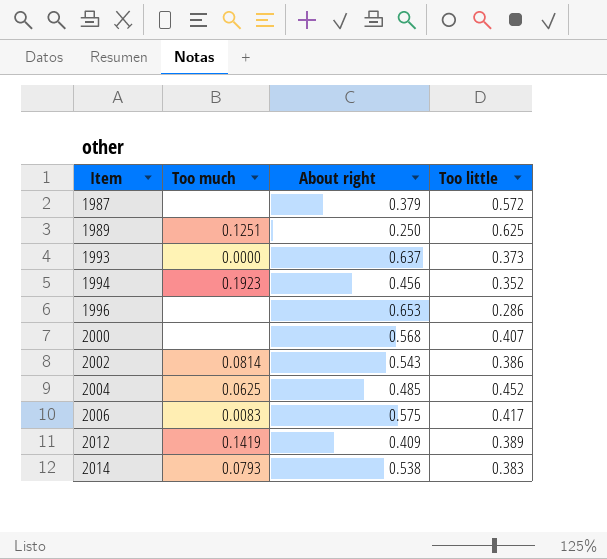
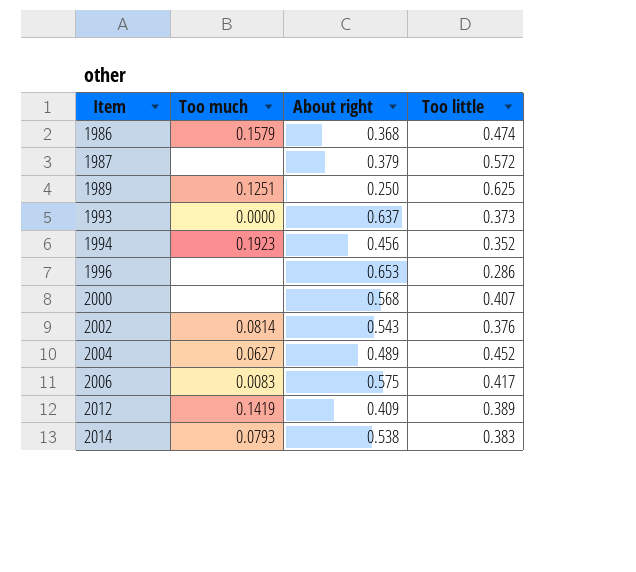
row 1986: none -> 0.1579 | 0.368 | 0.474
2002 | Too little: 0.386 -> 0.376
2004 | Too much: 0.0625 -> 0.0627
2004 | About right: 0.485 -> 0.489

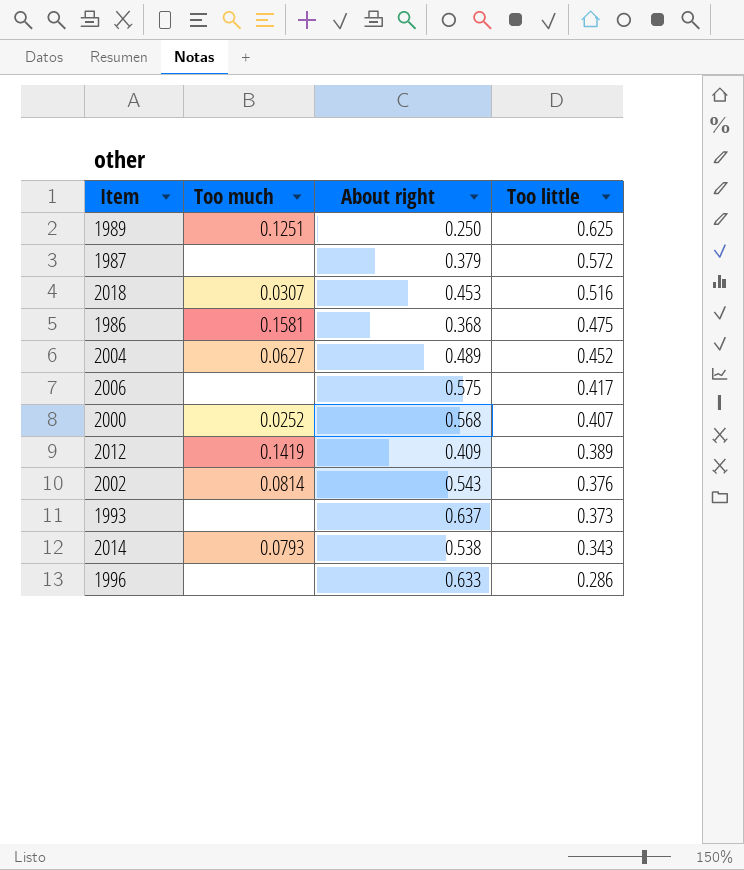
row order: Item ascending -> Too little descending
row 1994: 0.1923 | 0.456 | 0.352 -> none
row 2018: none -> 0.0307 | 0.453 | 0.516
1986 | Too much: 0.1579 -> 0.1581
1986 | Too little: 0.474 -> 0.475
2006 | Too much: 0.0083 -> none
2000 | Too much: none -> 0.0252
1993 | Too much: 0.0000 -> none
2014 | Too little: 0.383 -> 0.343
1996 | About right: 0.653 -> 0.633

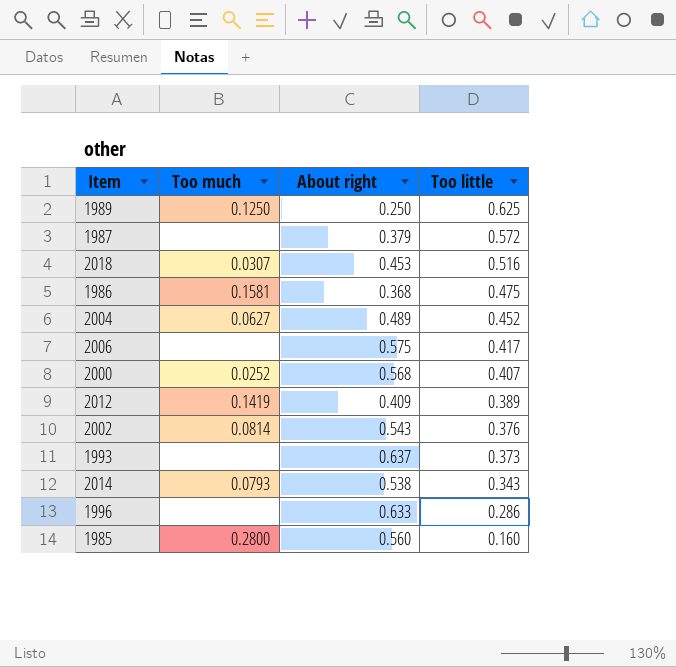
1989 | Too much: 0.1251 -> 0.1250
row 1985: none -> 0.2800 | 0.560 | 0.160

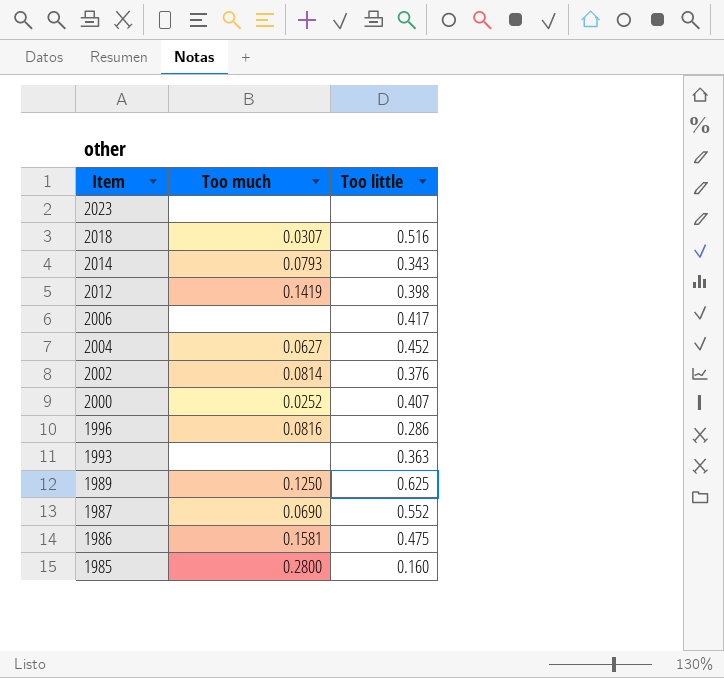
row order: Too little descending -> Item descending
column About right | position: 3 -> none
row 2023: none -> none | none
2012 | Too little: 0.389 -> 0.398
1996 | Too much: none -> 0.0816
1993 | Too little: 0.373 -> 0.363
1987 | Too much: none -> 0.0690
1987 | Too little: 0.572 -> 0.552

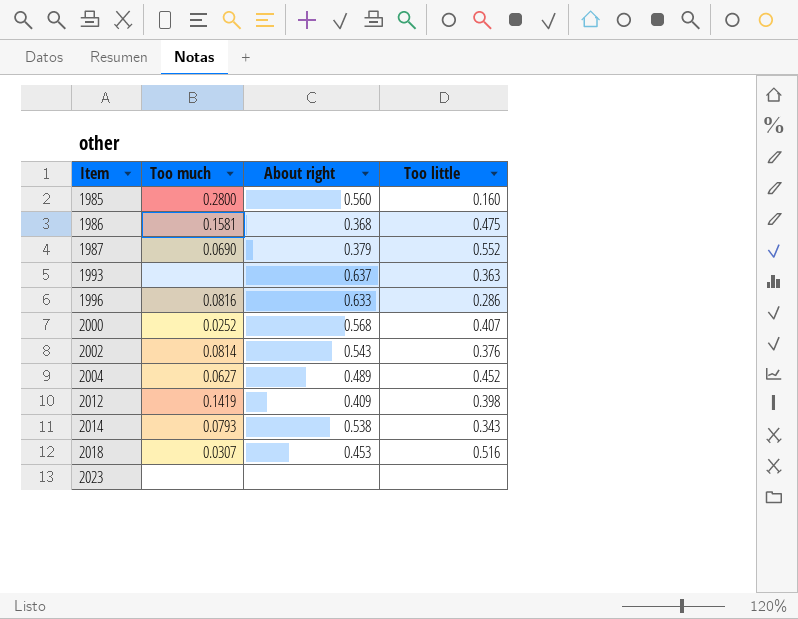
row order: Item descending -> Item ascending
column About right | position: none -> 3
row 2006: none | 0.417 -> none
row 1989: 0.1250 | 0.625 -> none

